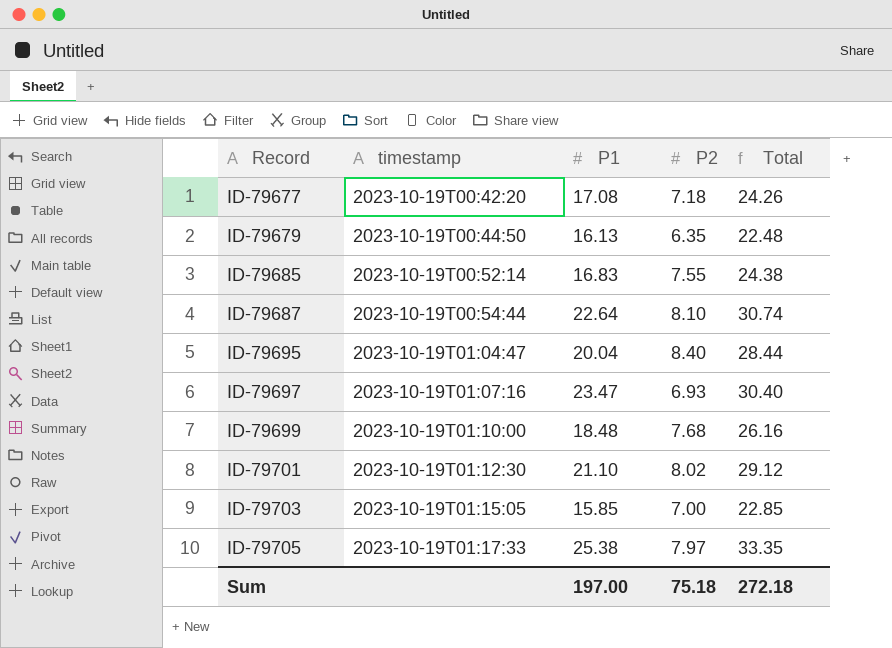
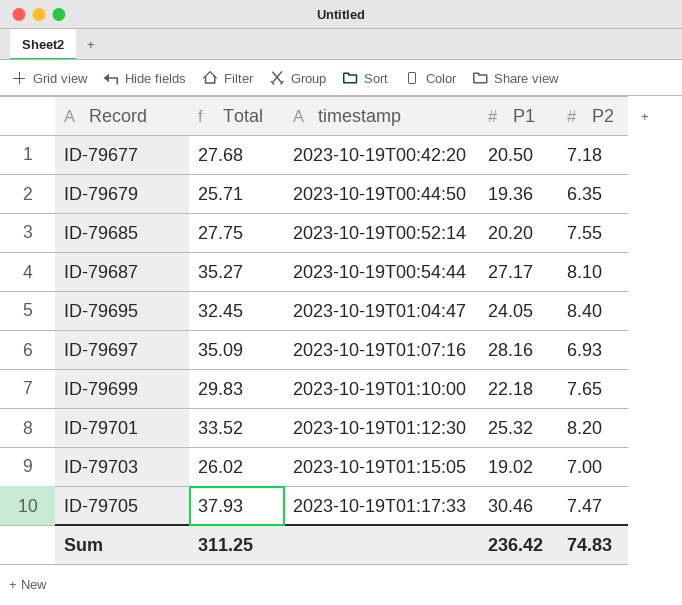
column Total | position: 5 -> 2
ID-79677 | Total: 24.26 -> 27.68
ID-79677 | P1: 17.08 -> 20.50
ID-79679 | Total: 22.48 -> 25.71
ID-79679 | P1: 16.13 -> 19.36
ID-79685 | Total: 24.38 -> 27.75
ID-79685 | P1: 16.83 -> 20.20
ID-79687 | Total: 30.74 -> 35.27
ID-79687 | P1: 22.64 -> 27.17
ID-79695 | Total: 28.44 -> 32.45
ID-79695 | P1: 20.04 -> 24.05
ID-79697 | Total: 30.40 -> 35.09
ID-79697 | P1: 23.47 -> 28.16
ID-79699 | Total: 26.16 -> 29.83
ID-79699 | P1: 18.48 -> 22.18
ID-79699 | P2: 7.68 -> 7.65
ID-79701 | Total: 29.12 -> 33.52
ID-79701 | P1: 21.10 -> 25.32
ID-79701 | P2: 8.02 -> 8.20
ID-79703 | Total: 22.85 -> 26.02
ID-79703 | P1: 15.85 -> 19.02
ID-79705 | Total: 33.35 -> 37.93
ID-79705 | P1: 25.38 -> 30.46
ID-79705 | P2: 7.97 -> 7.47
Sum | Total: 272.18 -> 311.25
Sum | P1: 197.00 -> 236.42
Sum | P2: 75.18 -> 74.83

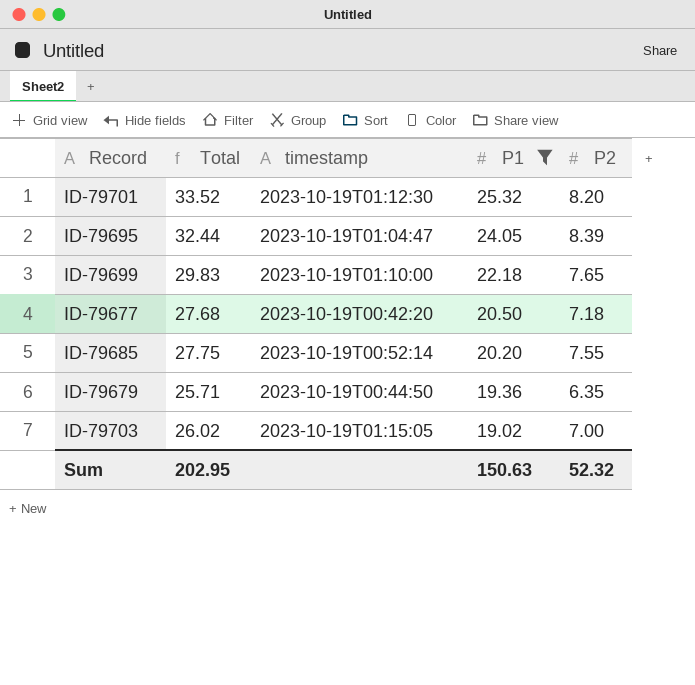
filter: none -> P1 <= 25.32
row order: Record ascending -> P1 descending
ID-79695 | Total: 32.45 -> 32.44
ID-79695 | P2: 8.40 -> 8.39
Sum | Total: 311.25 -> 202.95
Sum | P1: 236.42 -> 150.63
Sum | P2: 74.83 -> 52.32

